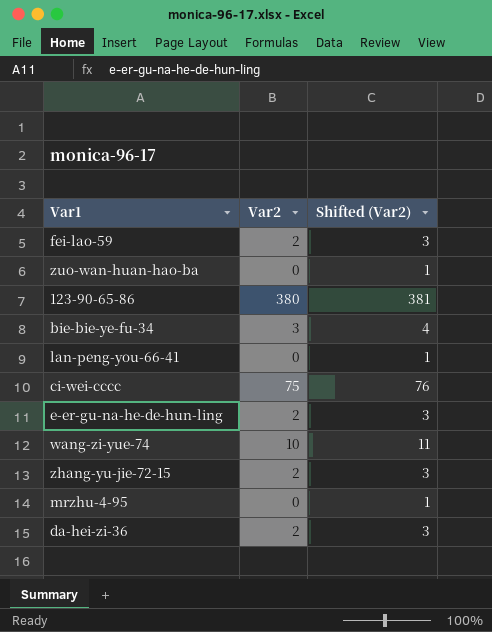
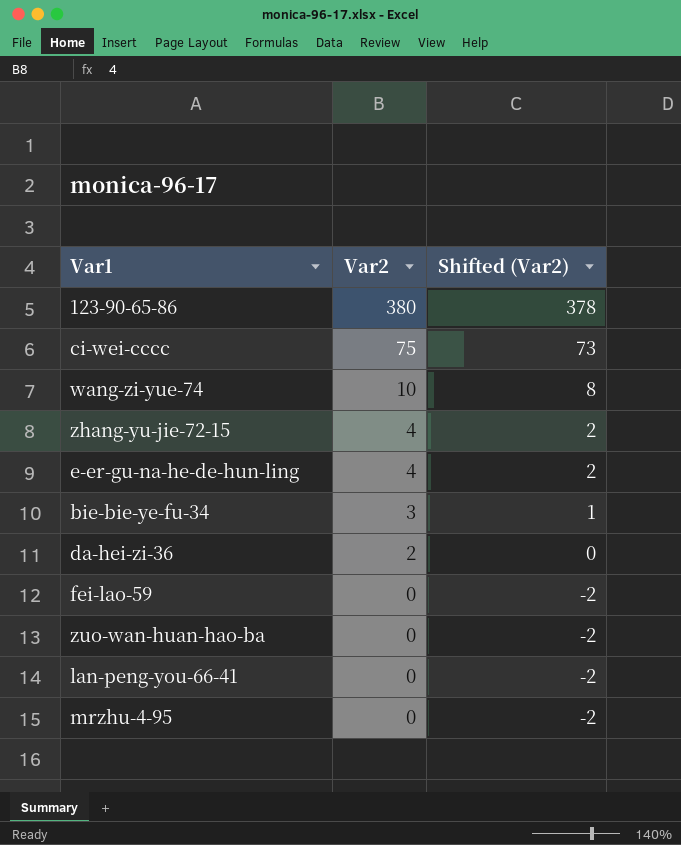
row order: none -> Var2 descending
column Shifted (Var2) | formula: [Var2] + 1 -> [Var2] - 2
zhang-yu-jie-72-15 | Var2: 2 -> 4
e-er-gu-na-he-de-hun-ling | Var2: 2 -> 4
fei-lao-59 | Var2: 2 -> 0

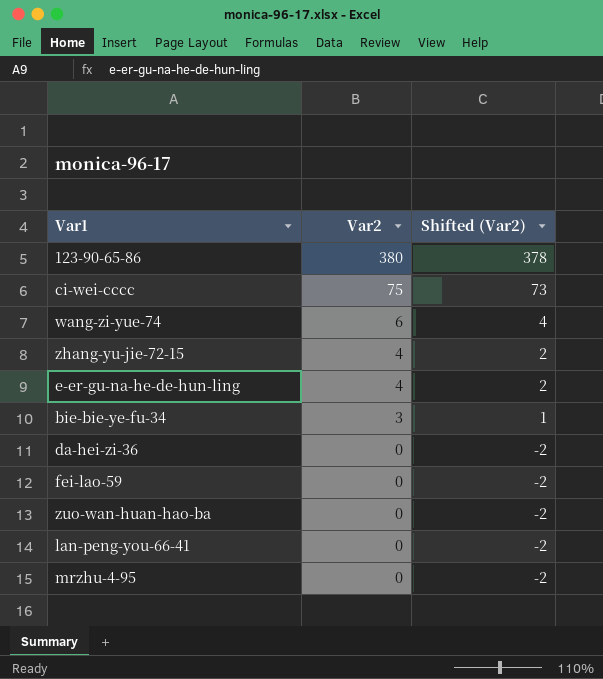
wang-zi-yue-74 | Var2: 10 -> 6
wang-zi-yue-74 | Shifted (Var2): 8 -> 4
da-hei-zi-36 | Var2: 2 -> 0
da-hei-zi-36 | Shifted (Var2): 0 -> -2

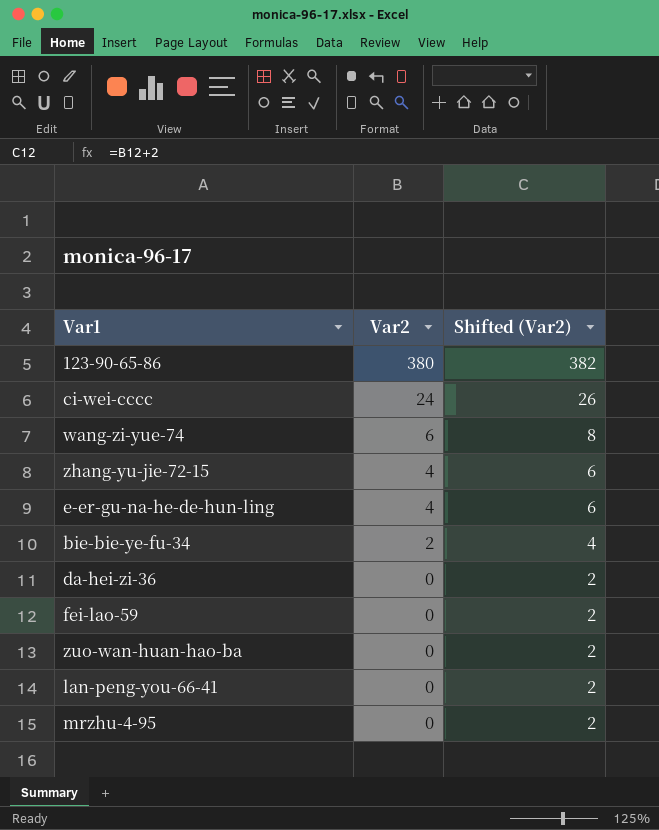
column Shifted (Var2) | formula: [Var2] - 2 -> [Var2] + 2
ci-wei-cccc | Var2: 75 -> 24
bie-bie-ye-fu-34 | Var2: 3 -> 2

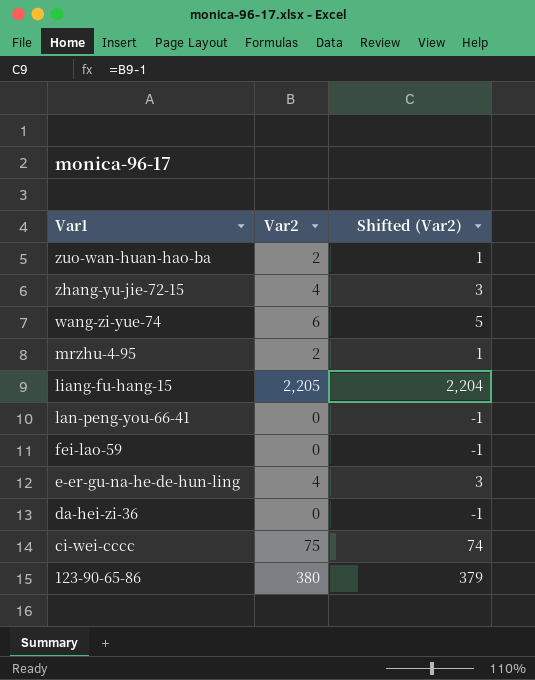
row order: Var2 descending -> Var1 descending
column Shifted (Var2) | formula: [Var2] + 2 -> [Var2] - 1
row bie-bie-ye-fu-34: 2 | 4 -> none
zuo-wan-huan-hao-ba | Var2: 0 -> 2
mrzhu-4-95 | Var2: 0 -> 2
row liang-fu-hang-15: none -> 2,205 | 2,204
ci-wei-cccc | Var2: 24 -> 75

